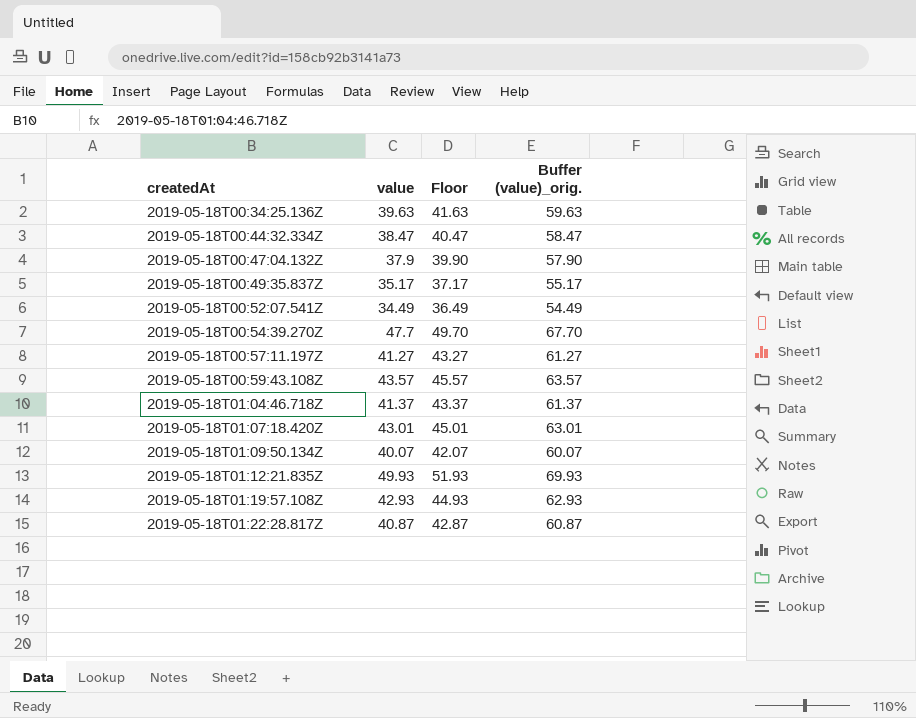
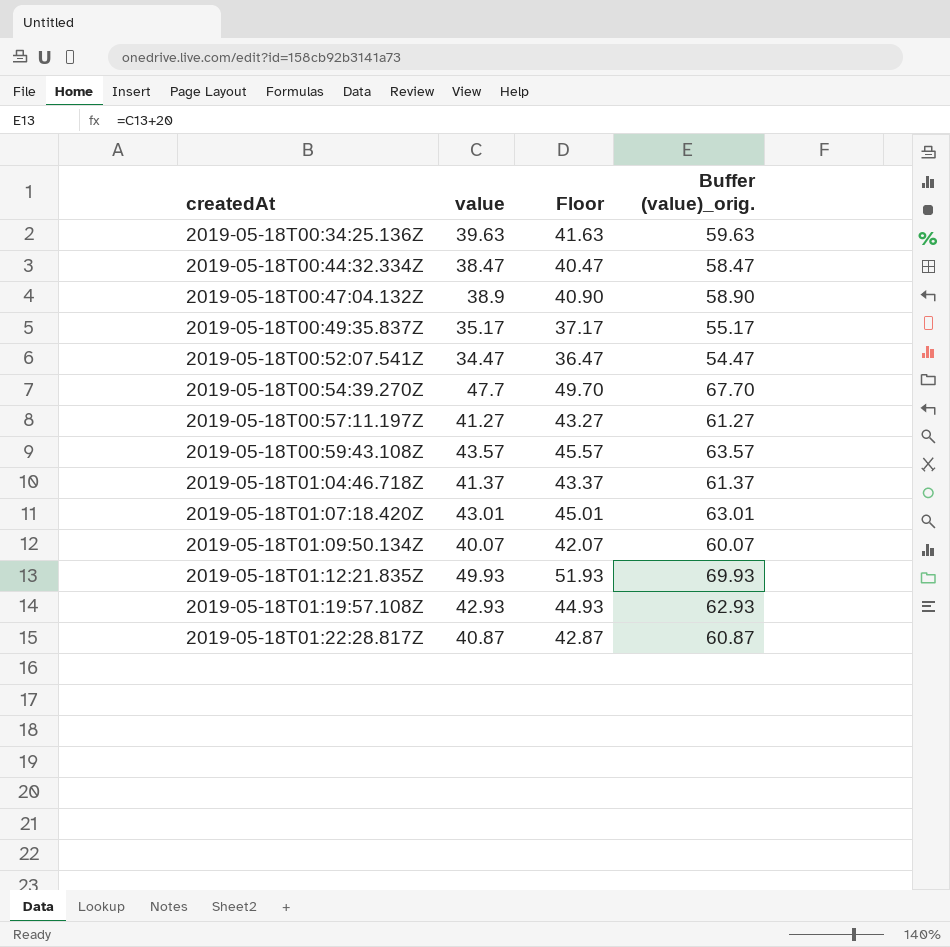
2019-05-18T00:47:04.132Z | value: 37.9 -> 38.9
2019-05-18T00:47:04.132Z | Floor: 39.90 -> 40.90
2019-05-18T00:47:04.132Z | Buffer (value)_orig.: 57.90 -> 58.90
2019-05-18T00:52:07.541Z | value: 34.49 -> 34.47
2019-05-18T00:52:07.541Z | Floor: 36.49 -> 36.47
2019-05-18T00:52:07.541Z | Buffer (value)_orig.: 54.49 -> 54.47

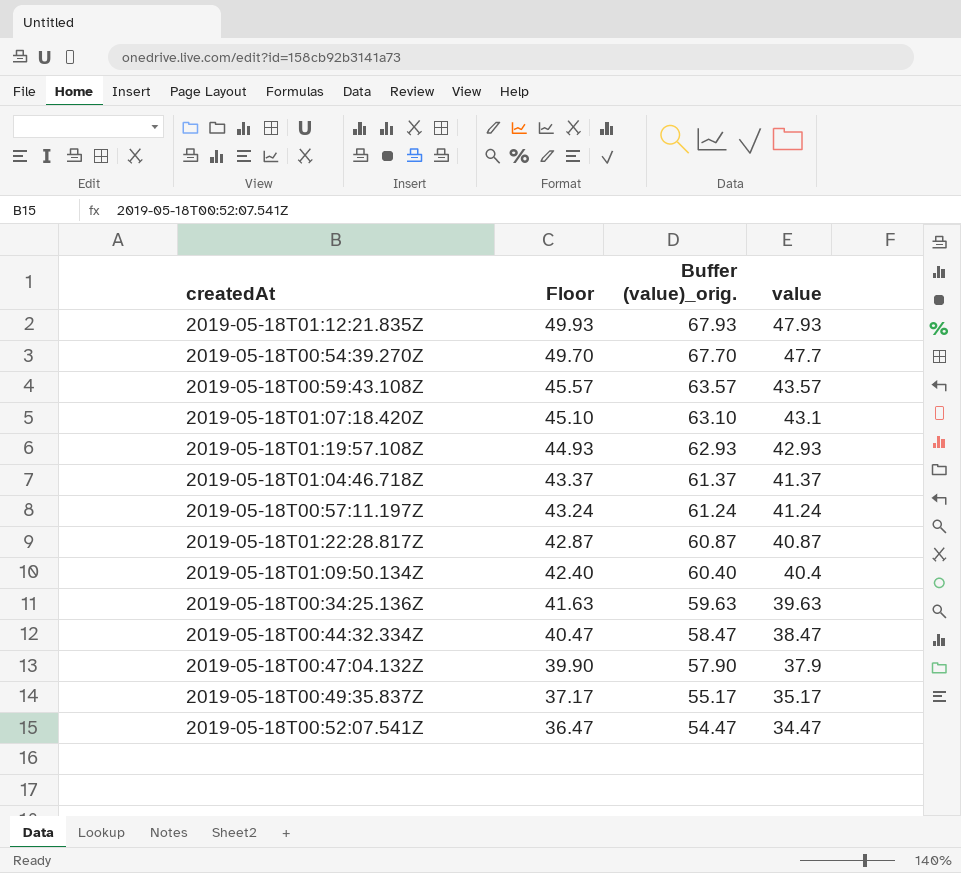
row order: createdAt ascending -> Floor descending
column value | position: 2 -> 4
2019-05-18T01:12:21.835Z | Floor: 51.93 -> 49.93
2019-05-18T01:12:21.835Z | Buffer (value)_orig.: 69.93 -> 67.93
2019-05-18T01:12:21.835Z | value: 49.93 -> 47.93
2019-05-18T01:07:18.420Z | Floor: 45.01 -> 45.10
2019-05-18T01:07:18.420Z | Buffer (value)_orig.: 63.01 -> 63.10
2019-05-18T01:07:18.420Z | value: 43.01 -> 43.1
2019-05-18T00:57:11.197Z | Floor: 43.27 -> 43.24
2019-05-18T00:57:11.197Z | Buffer (value)_orig.: 61.27 -> 61.24
2019-05-18T00:57:11.197Z | value: 41.27 -> 41.24
2019-05-18T01:09:50.134Z | Floor: 42.07 -> 42.40
2019-05-18T01:09:50.134Z | Buffer (value)_orig.: 60.07 -> 60.40
2019-05-18T01:09:50.134Z | value: 40.07 -> 40.4
2019-05-18T00:47:04.132Z | Floor: 40.90 -> 39.90
2019-05-18T00:47:04.132Z | Buffer (value)_orig.: 58.90 -> 57.90
2019-05-18T00:47:04.132Z | value: 38.9 -> 37.9

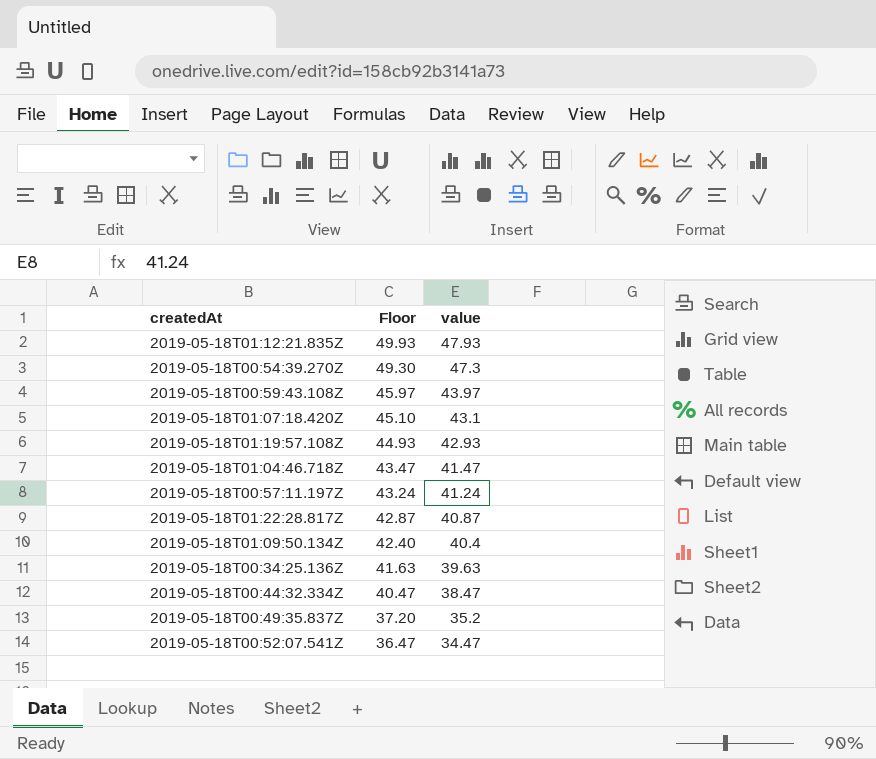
column Buffer (value)_orig. | formula: [value] + 20 -> none
row 2019-05-18T00:47:04.132Z: 39.90 | 57.90 | 37.9 -> none
2019-05-18T00:54:39.270Z | Floor: 49.70 -> 49.30
2019-05-18T00:54:39.270Z | value: 47.7 -> 47.3
2019-05-18T00:59:43.108Z | Floor: 45.57 -> 45.97
2019-05-18T00:59:43.108Z | value: 43.57 -> 43.97
2019-05-18T01:04:46.718Z | Floor: 43.37 -> 43.47
2019-05-18T01:04:46.718Z | value: 41.37 -> 41.47
2019-05-18T00:49:35.837Z | Floor: 37.17 -> 37.20
2019-05-18T00:49:35.837Z | value: 35.17 -> 35.2

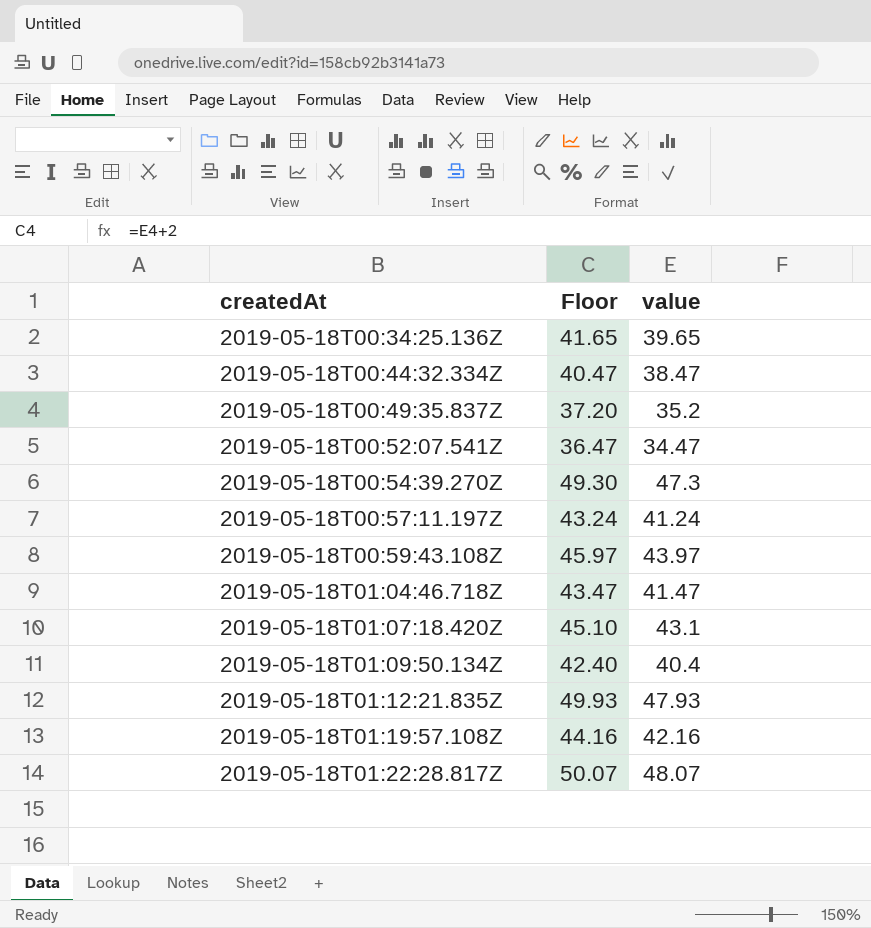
row order: Floor descending -> createdAt ascending
2019-05-18T00:34:25.136Z | Floor: 41.63 -> 41.65
2019-05-18T00:34:25.136Z | value: 39.63 -> 39.65
2019-05-18T01:19:57.108Z | Floor: 44.93 -> 44.16
2019-05-18T01:19:57.108Z | value: 42.93 -> 42.16
2019-05-18T01:22:28.817Z | Floor: 42.87 -> 50.07
2019-05-18T01:22:28.817Z | value: 40.87 -> 48.07

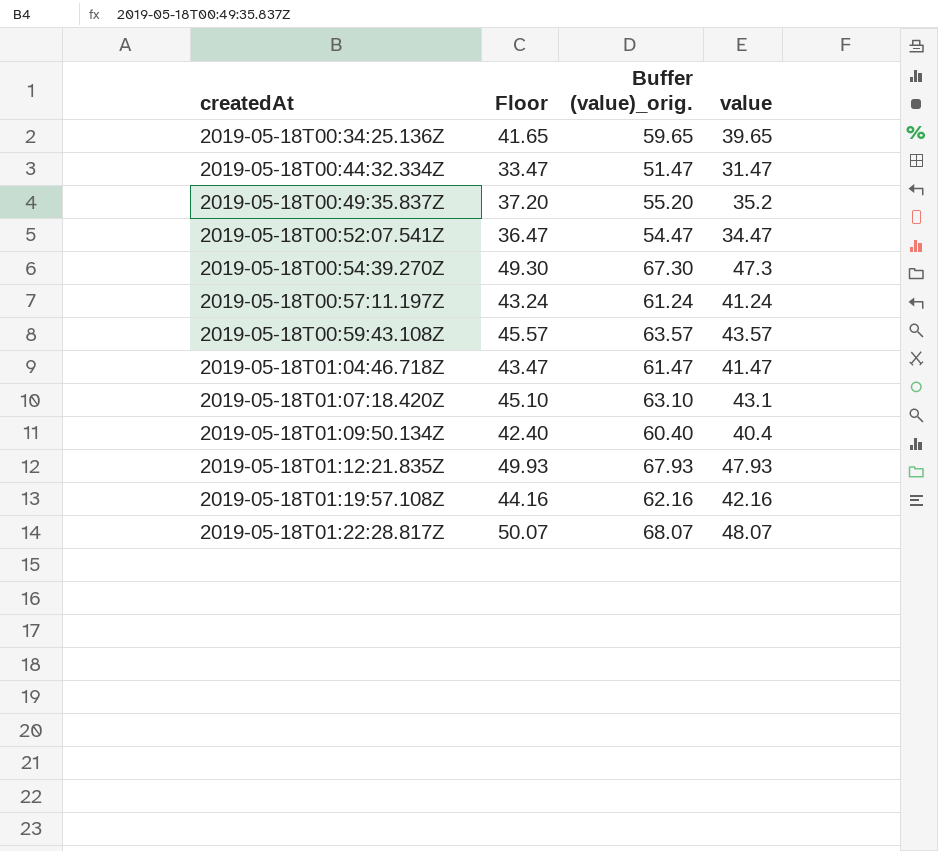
column Buffer (value)_orig. | formula: none -> [value] + 20
2019-05-18T00:44:32.334Z | Floor: 40.47 -> 33.47
2019-05-18T00:44:32.334Z | value: 38.47 -> 31.47
2019-05-18T00:59:43.108Z | Floor: 45.97 -> 45.57
2019-05-18T00:59:43.108Z | value: 43.97 -> 43.57

